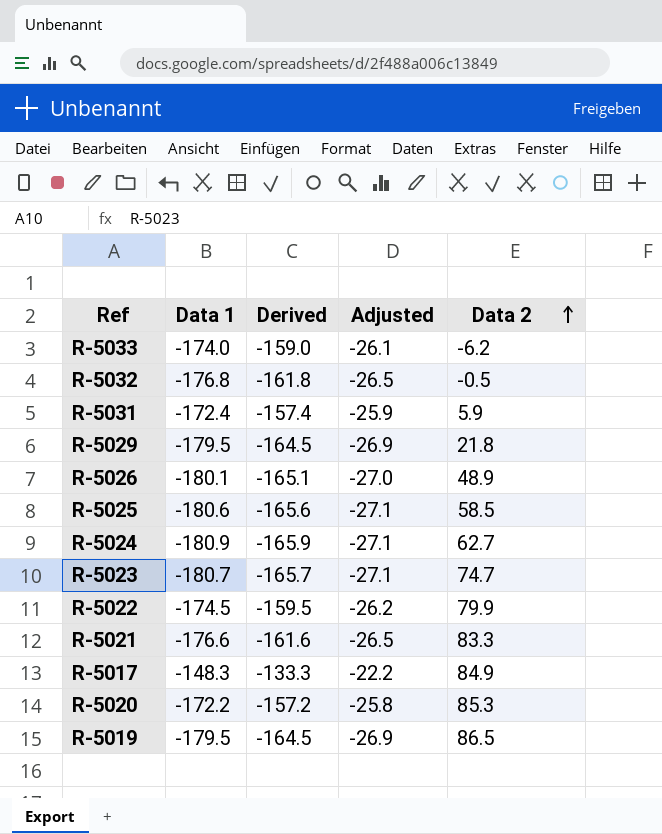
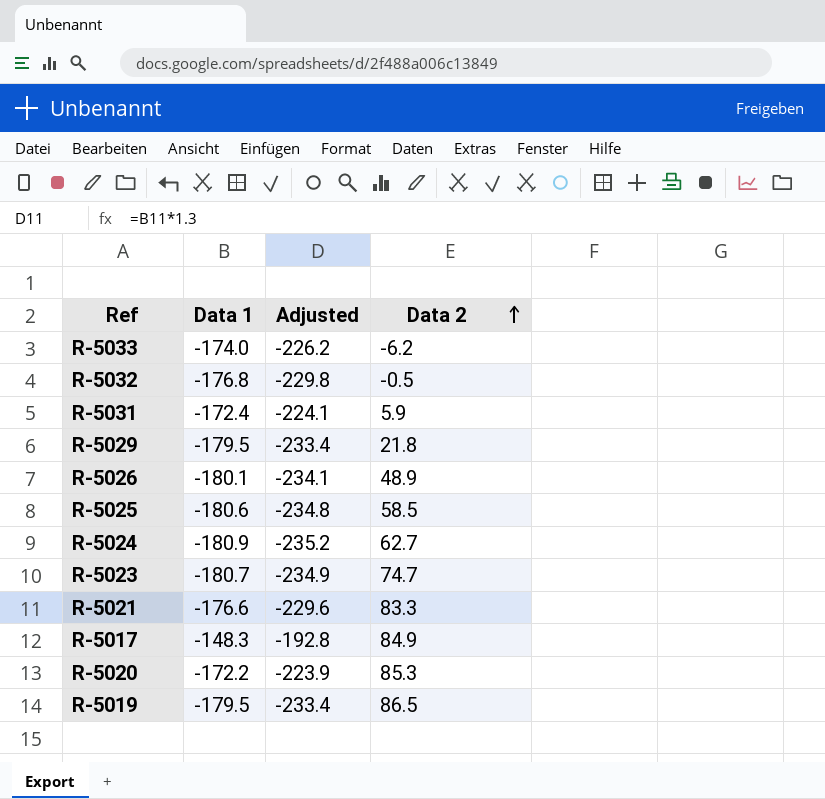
column Derived | formula: [Data 1] + 15 -> none
column Adjusted | formula: [Data 1] * 0.15 -> [Data 1] * 1.3
row R-5022: -174.5 | -159.5 | -26.2 | 79.9 -> none

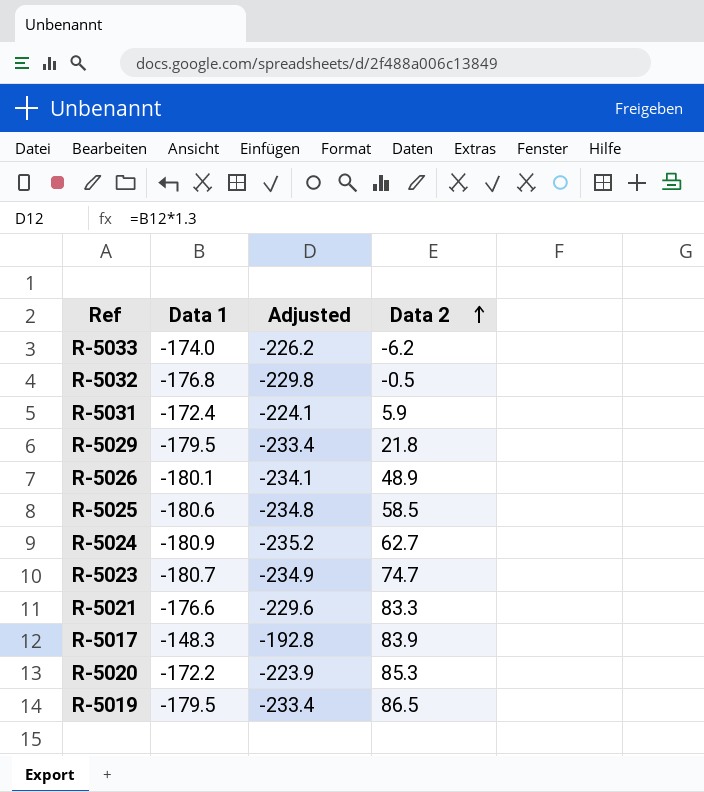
R-5017 | Data 2: 84.9 -> 83.9

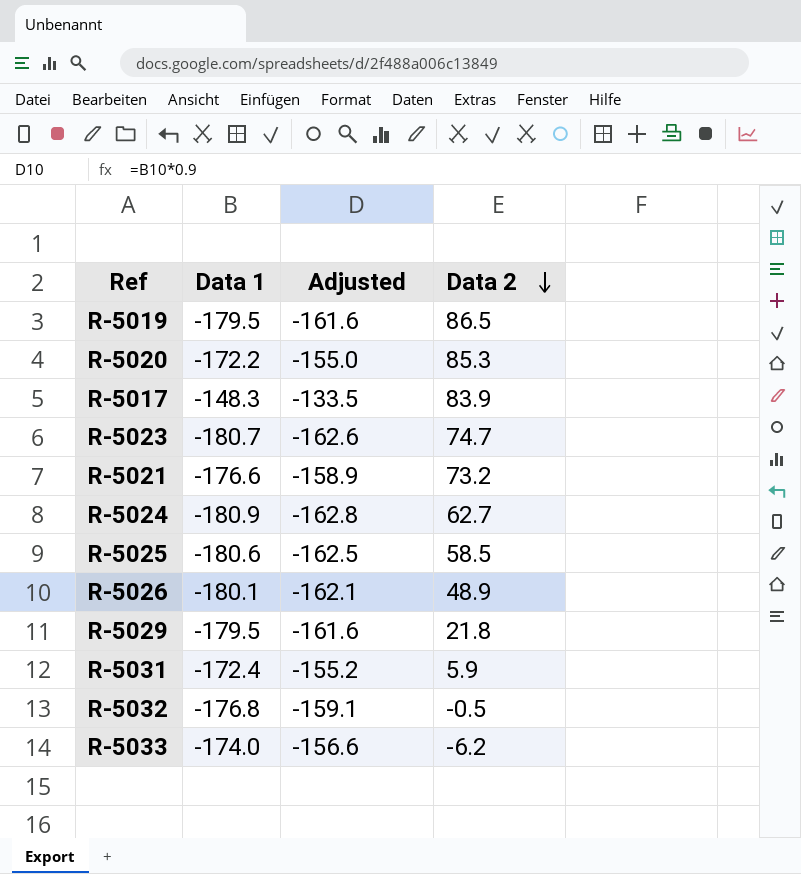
row order: Data 2 ascending -> Data 2 descending
column Adjusted | formula: [Data 1] * 1.3 -> [Data 1] * 0.9
R-5021 | Data 2: 83.3 -> 73.2

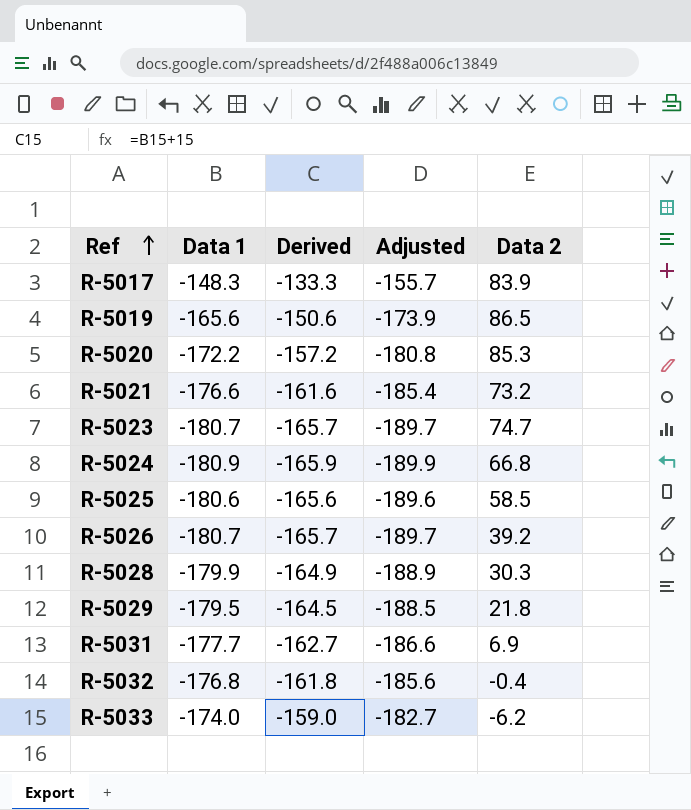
row order: Data 2 descending -> Ref ascending
column Derived | formula: none -> [Data 1] + 15
column Adjusted | formula: [Data 1] * 0.9 -> [Data 1] * 1.05
R-5019 | Data 1: -179.5 -> -165.6
R-5024 | Data 2: 62.7 -> 66.8
R-5026 | Data 1: -180.1 -> -180.7
R-5026 | Data 2: 48.9 -> 39.2
row R-5028: none -> -179.9 | -164.9 | -188.9 | 30.3
R-5031 | Data 1: -172.4 -> -177.7
R-5031 | Data 2: 5.9 -> 6.9
R-5032 | Data 2: -0.5 -> -0.4

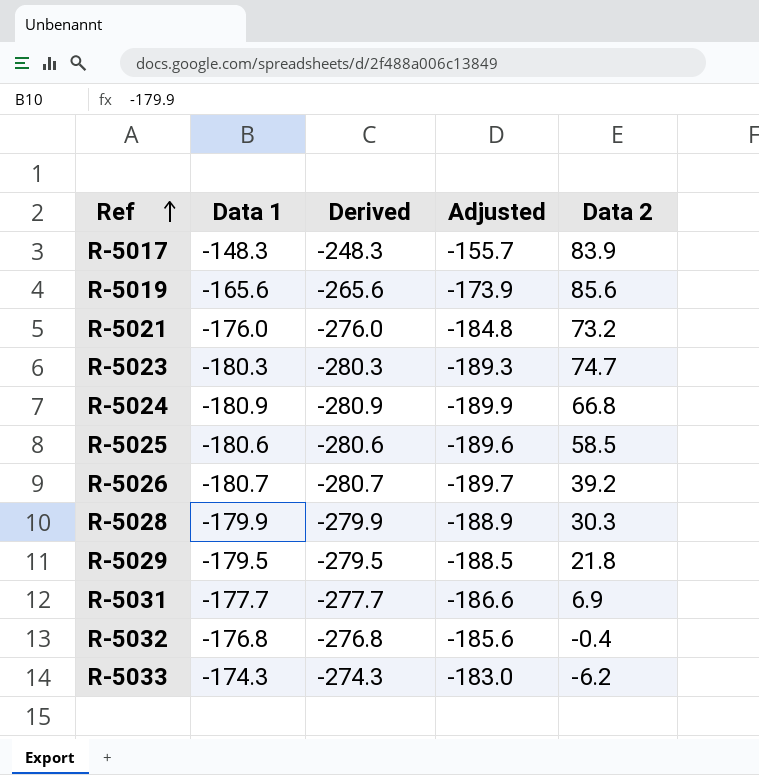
column Derived | formula: [Data 1] + 15 -> [Data 1] - 100
row R-5020: -172.2 | -157.2 | -180.8 | 85.3 -> none
R-5019 | Data 2: 86.5 -> 85.6
R-5021 | Data 1: -176.6 -> -176.0
R-5021 | Adjusted: -185.4 -> -184.8
R-5023 | Data 1: -180.7 -> -180.3
R-5023 | Adjusted: -189.7 -> -189.3
R-5033 | Data 1: -174.0 -> -174.3
R-5033 | Adjusted: -182.7 -> -183.0

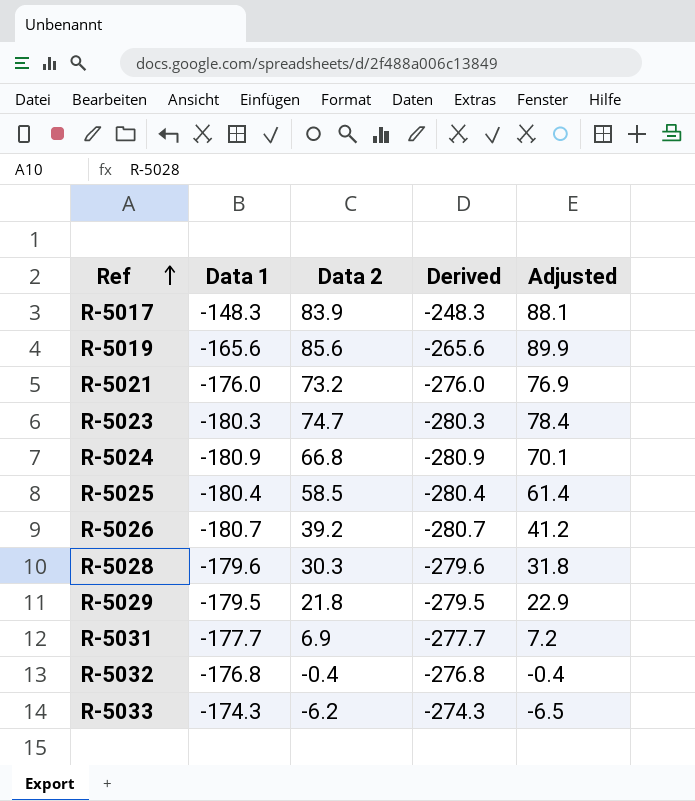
column Data 2 | position: 5 -> 3
column Adjusted | formula: [Data 1] * 1.05 -> [Data 2] * 1.05
R-5025 | Data 1: -180.6 -> -180.4
R-5025 | Derived: -280.6 -> -280.4
R-5028 | Data 1: -179.9 -> -179.6
R-5028 | Derived: -279.9 -> -279.6

